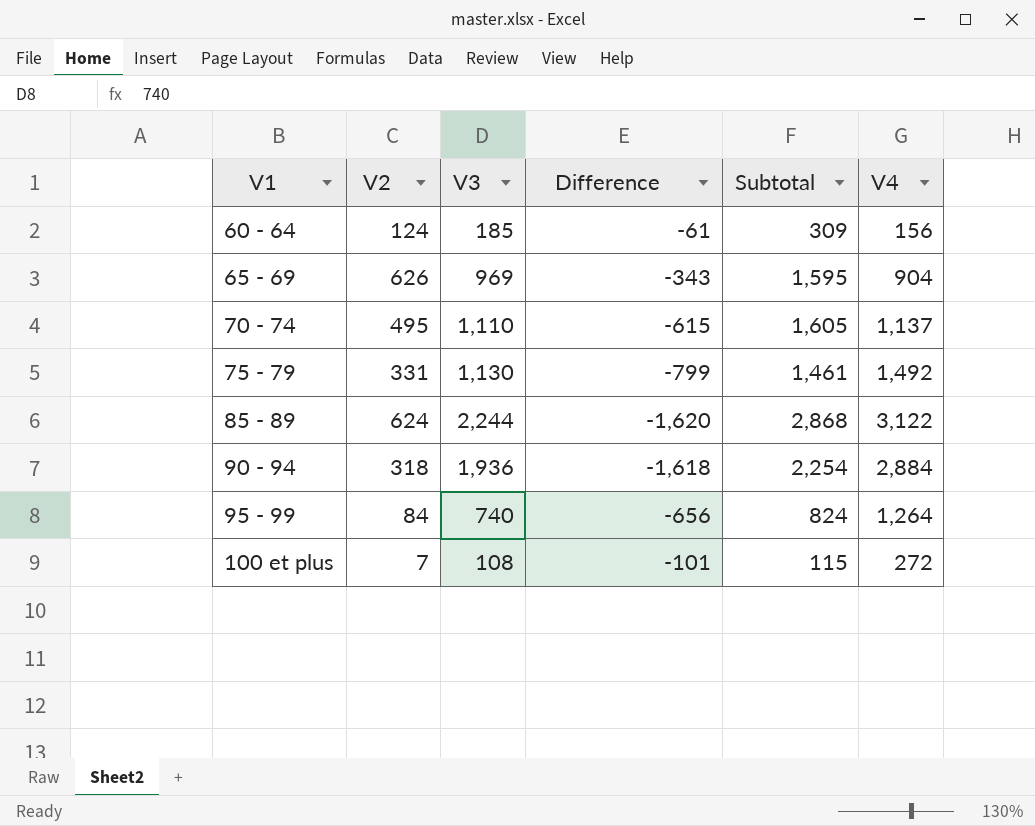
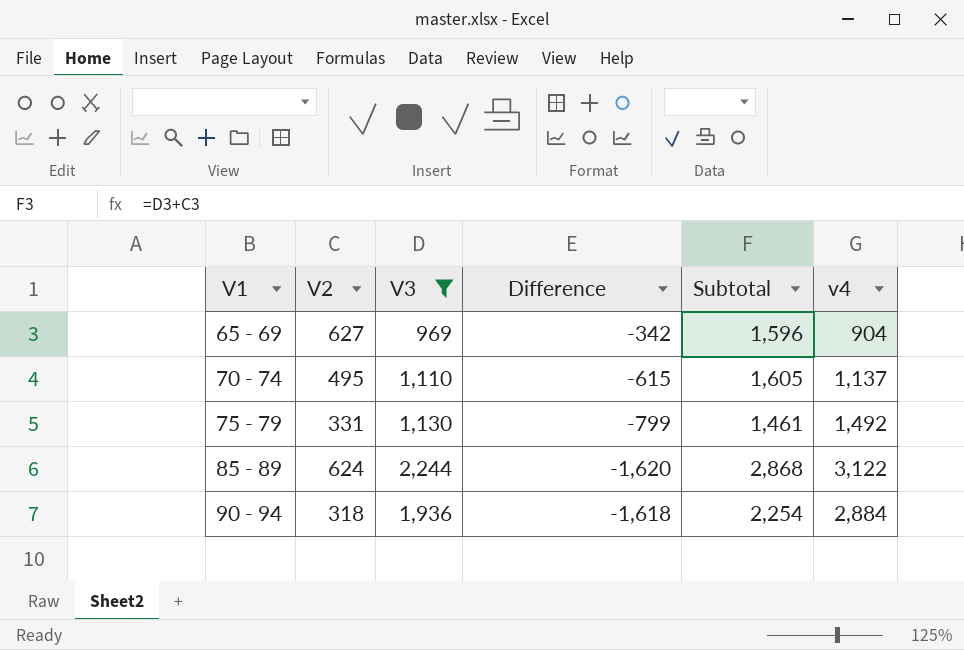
filter: none -> V3 >= 969
column name: V4 -> v4
65 - 69 | V2: 626 -> 627
65 - 69 | Difference: -343 -> -342
65 - 69 | Subtotal: 1,595 -> 1,596

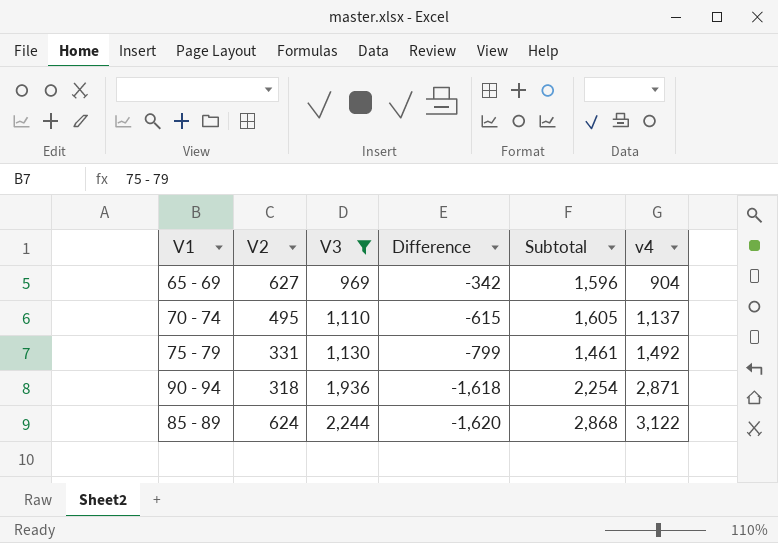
row order: V1 ascending -> V3 ascending
90 - 94 | v4: 2,884 -> 2,871

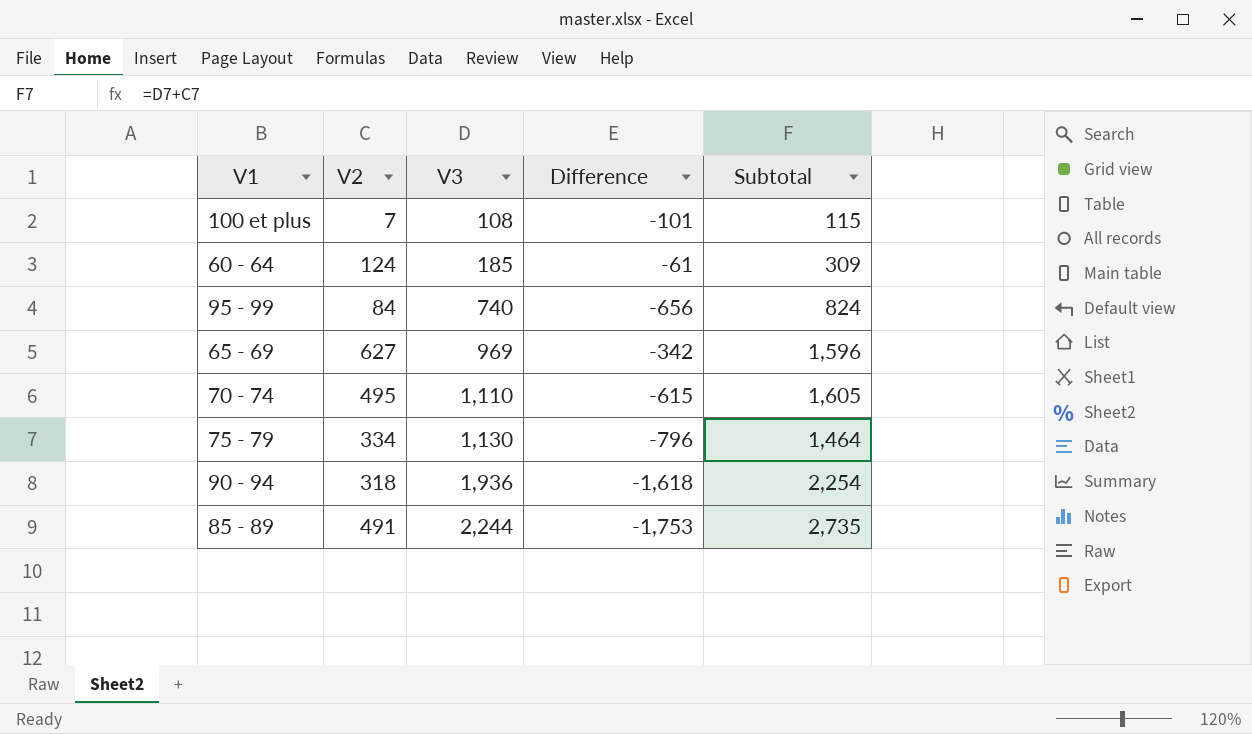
filter: V3 >= 969 -> none
column v4 | position: 6 -> none
75 - 79 | V2: 331 -> 334
75 - 79 | Difference: -799 -> -796
75 - 79 | Subtotal: 1,461 -> 1,464
85 - 89 | V2: 624 -> 491
85 - 89 | Difference: -1,620 -> -1,753
85 - 89 | Subtotal: 2,868 -> 2,735

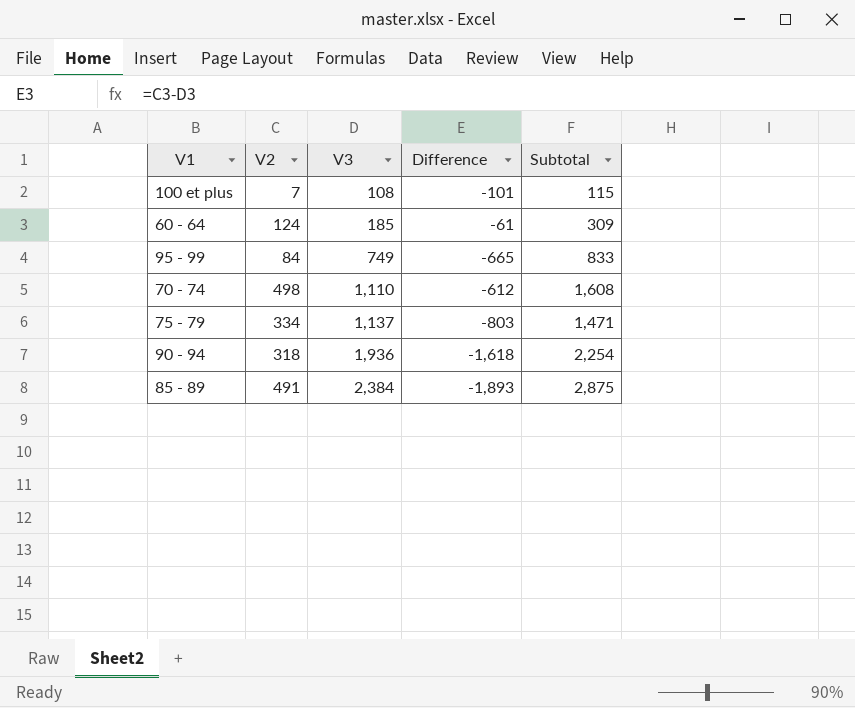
row 65 - 69: 627 | 969 | -342 | 1,596 -> none
95 - 99 | V3: 740 -> 749
95 - 99 | Difference: -656 -> -665
95 - 99 | Subtotal: 824 -> 833
70 - 74 | V2: 495 -> 498
70 - 74 | Difference: -615 -> -612
70 - 74 | Subtotal: 1,605 -> 1,608
75 - 79 | V3: 1,130 -> 1,137
75 - 79 | Difference: -796 -> -803
75 - 79 | Subtotal: 1,464 -> 1,471
85 - 89 | V3: 2,244 -> 2,384
85 - 89 | Difference: -1,753 -> -1,893
85 - 89 | Subtotal: 2,735 -> 2,875

